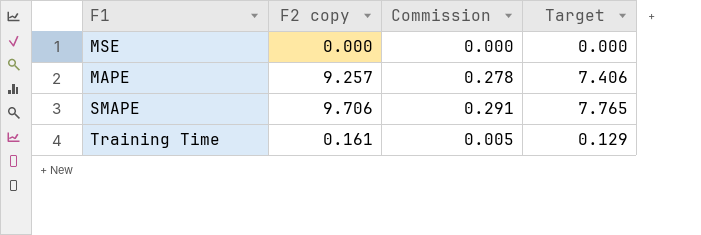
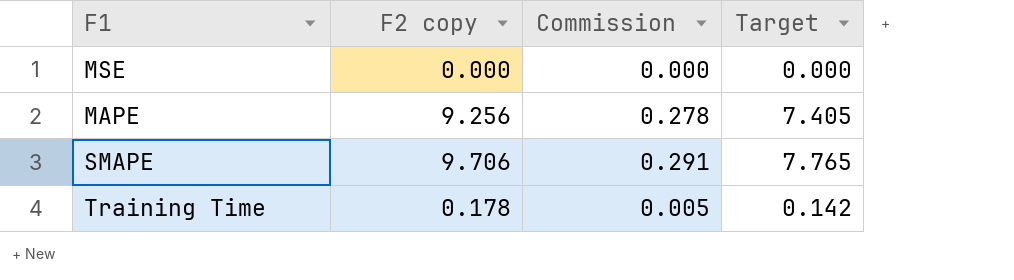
MAPE | F2 copy: 9.257 -> 9.256
MAPE | Target: 7.406 -> 7.405
Training Time | F2 copy: 0.161 -> 0.178
Training Time | Target: 0.129 -> 0.142

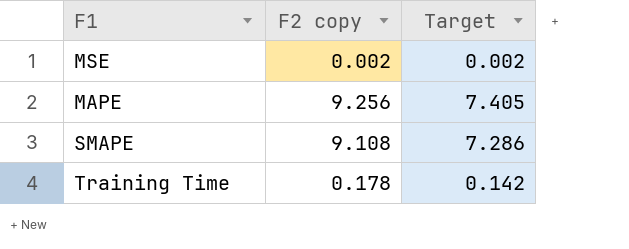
column Commission | formula: [F2 copy] * 0.03 -> none
MSE | F2 copy: 0.000 -> 0.002
MSE | Target: 0.000 -> 0.002
SMAPE | F2 copy: 9.706 -> 9.108
SMAPE | Target: 7.765 -> 7.286

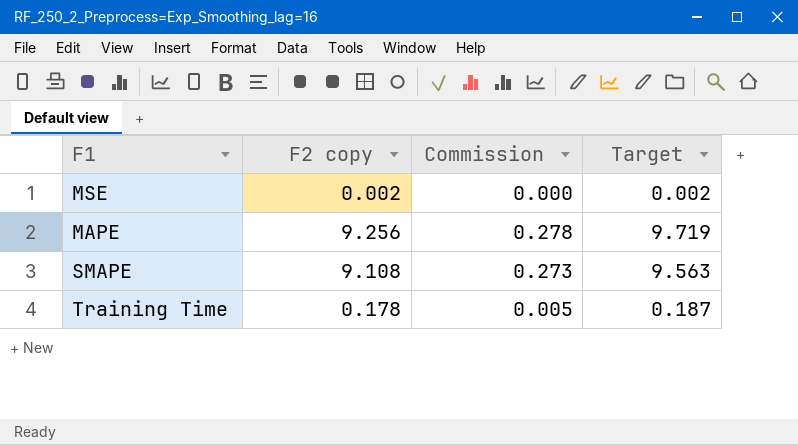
column Commission | formula: none -> [F2 copy] * 0.03
column Target | formula: [F2 copy] * 0.8 -> [F2 copy] * 1.05

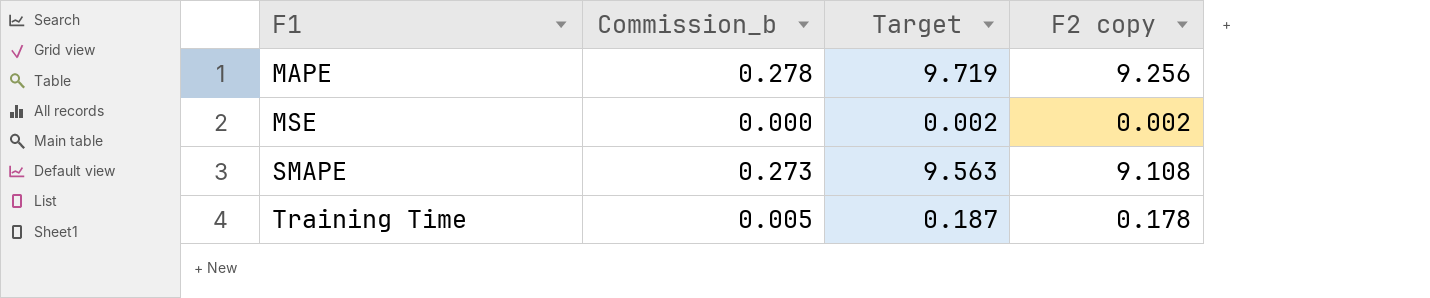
row order: none -> F1 ascending
column name: Commission -> Commission_b
column F2 copy | position: 2 -> 4

